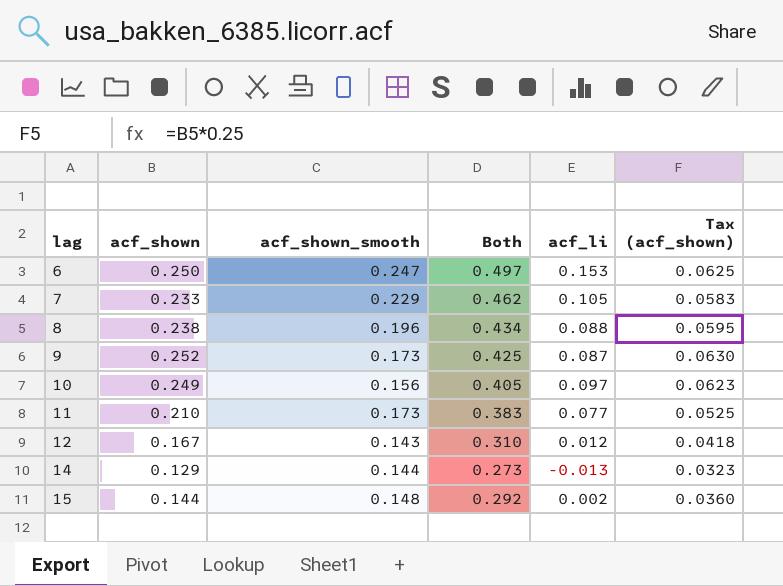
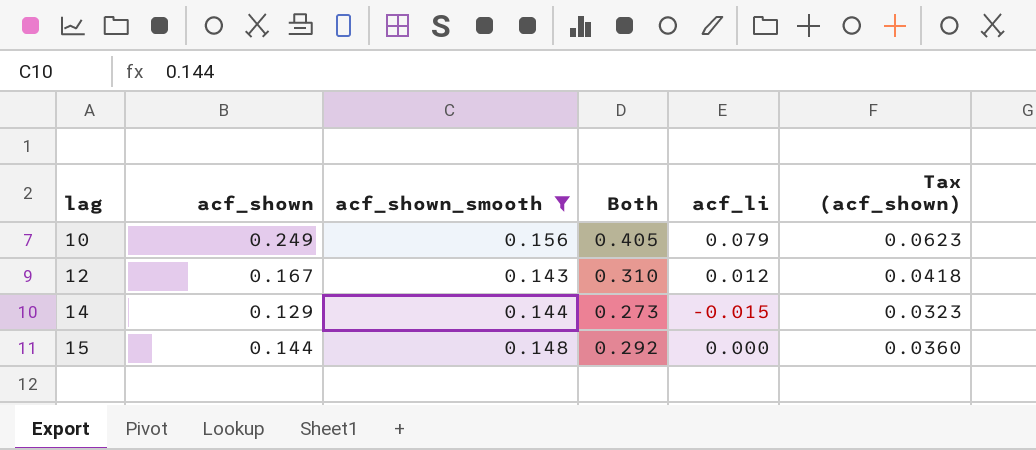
filter: none -> acf_shown_smooth <= 0.156
10 | acf_li: 0.097 -> 0.079
14 | acf_li: -0.013 -> -0.015
15 | acf_li: 0.002 -> 0.000

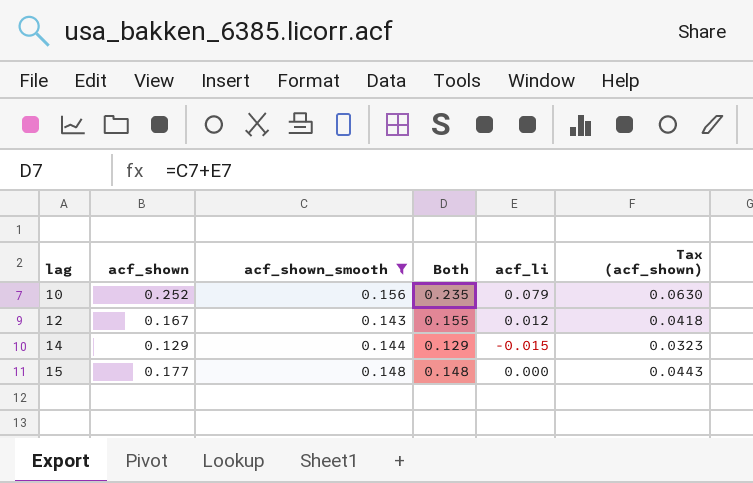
column Both | formula: [acf_shown] + [acf_shown_smooth] -> [acf_shown_smooth] + [acf_li]
10 | acf_shown: 0.249 -> 0.252
10 | Tax (acf_shown): 0.0623 -> 0.0630
15 | acf_shown: 0.144 -> 0.177
15 | Tax (acf_shown): 0.0360 -> 0.0443

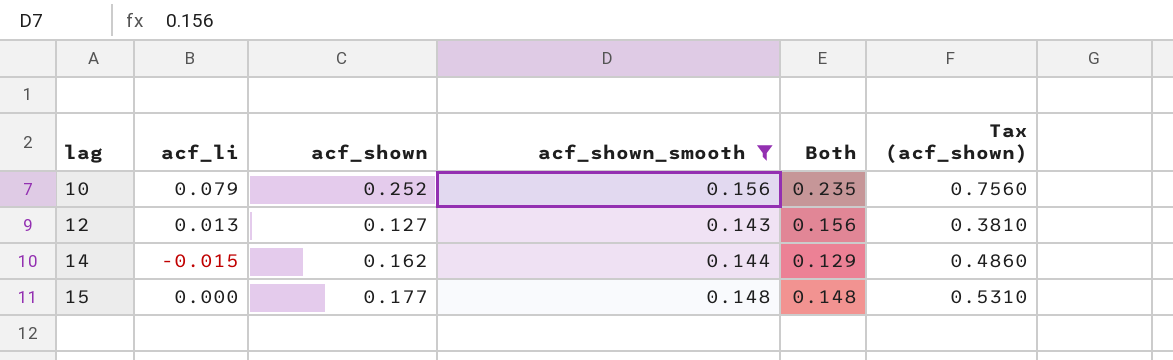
column acf_li | position: 5 -> 2
column Tax (acf_shown) | formula: [acf_shown] * 0.25 -> [acf_shown] * 3
12 | acf_li: 0.012 -> 0.013
12 | acf_shown: 0.167 -> 0.127
12 | Both: 0.155 -> 0.156
14 | acf_shown: 0.129 -> 0.162

